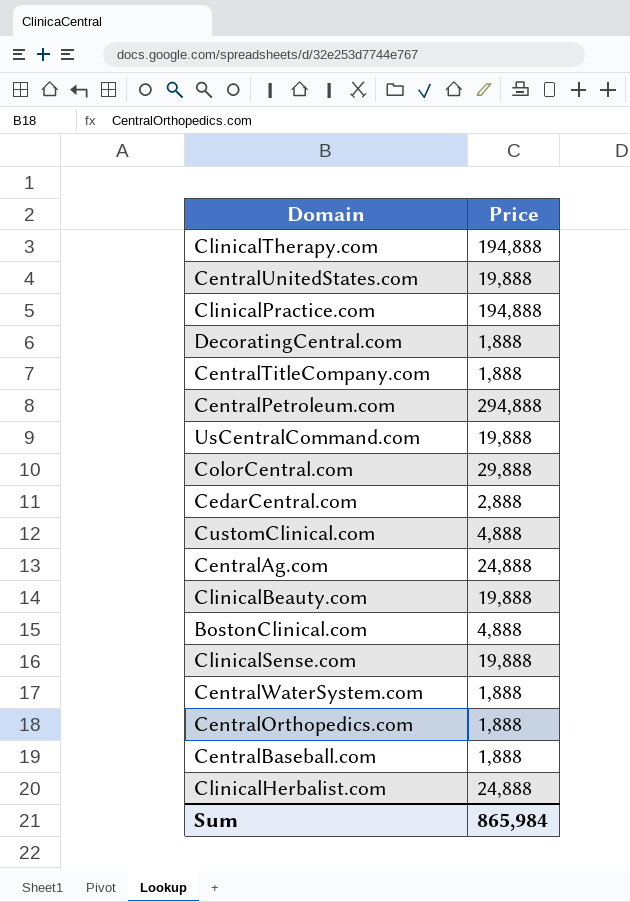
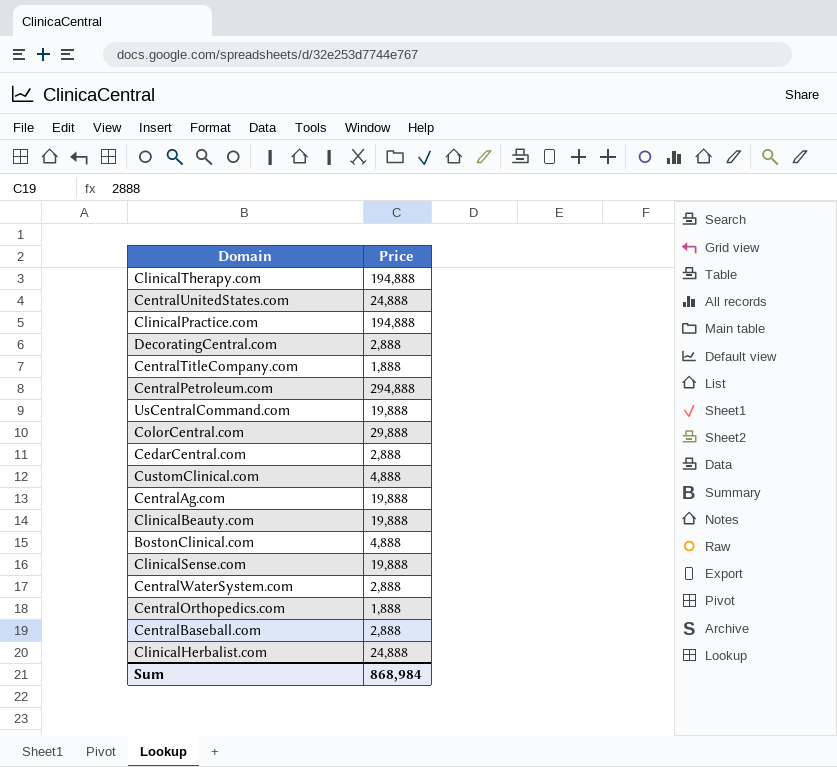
CentralUnitedStates.com | Price: 19,888 -> 24,888
DecoratingCentral.com | Price: 1,888 -> 2,888
CentralAg.com | Price: 24,888 -> 19,888
CentralWaterSystem.com | Price: 1,888 -> 2,888
CentralBaseball.com | Price: 1,888 -> 2,888
Sum | Price: 865,984 -> 868,984

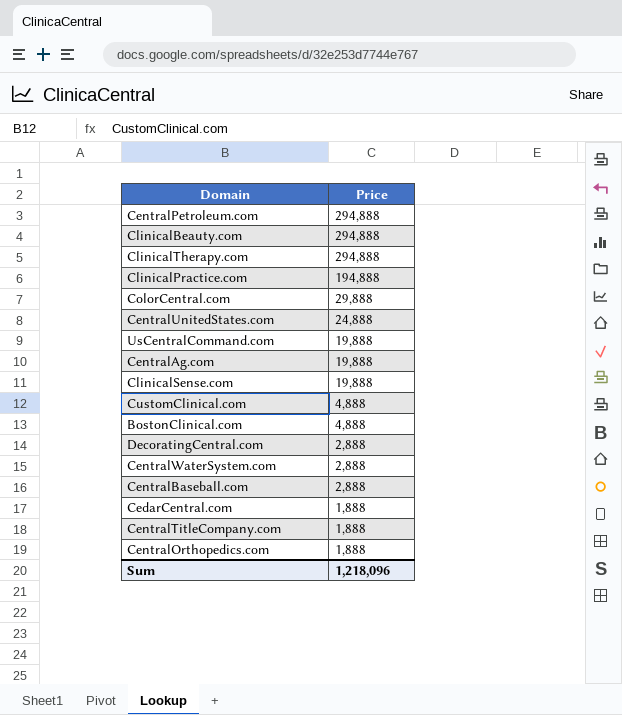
row order: none -> Price descending
row ClinicalHerbalist.com: 24,888 -> none
ClinicalBeauty.com | Price: 19,888 -> 294,888
ClinicalTherapy.com | Price: 194,888 -> 294,888
CedarCentral.com | Price: 2,888 -> 1,888
Sum | Price: 868,984 -> 1,218,096

